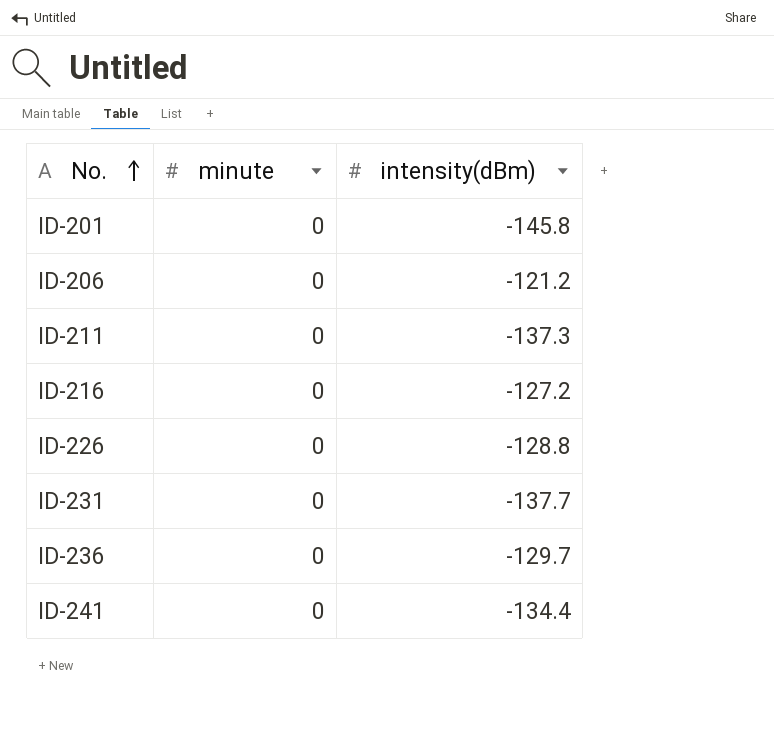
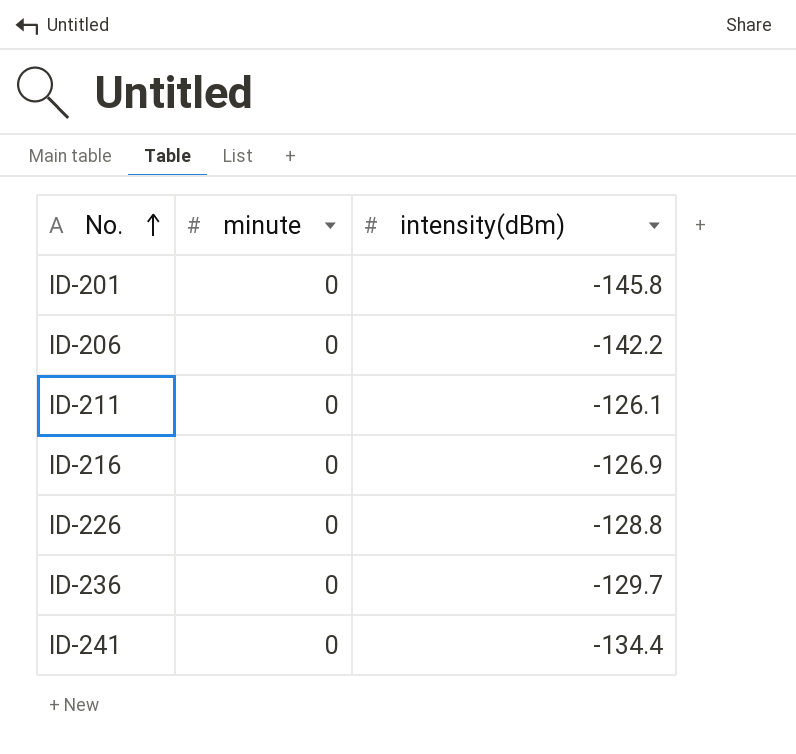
row ID-231: 0 | -137.7 -> none
ID-206 | intensity(dBm): -121.2 -> -142.2
ID-211 | intensity(dBm): -137.3 -> -126.1
ID-216 | intensity(dBm): -127.2 -> -126.9

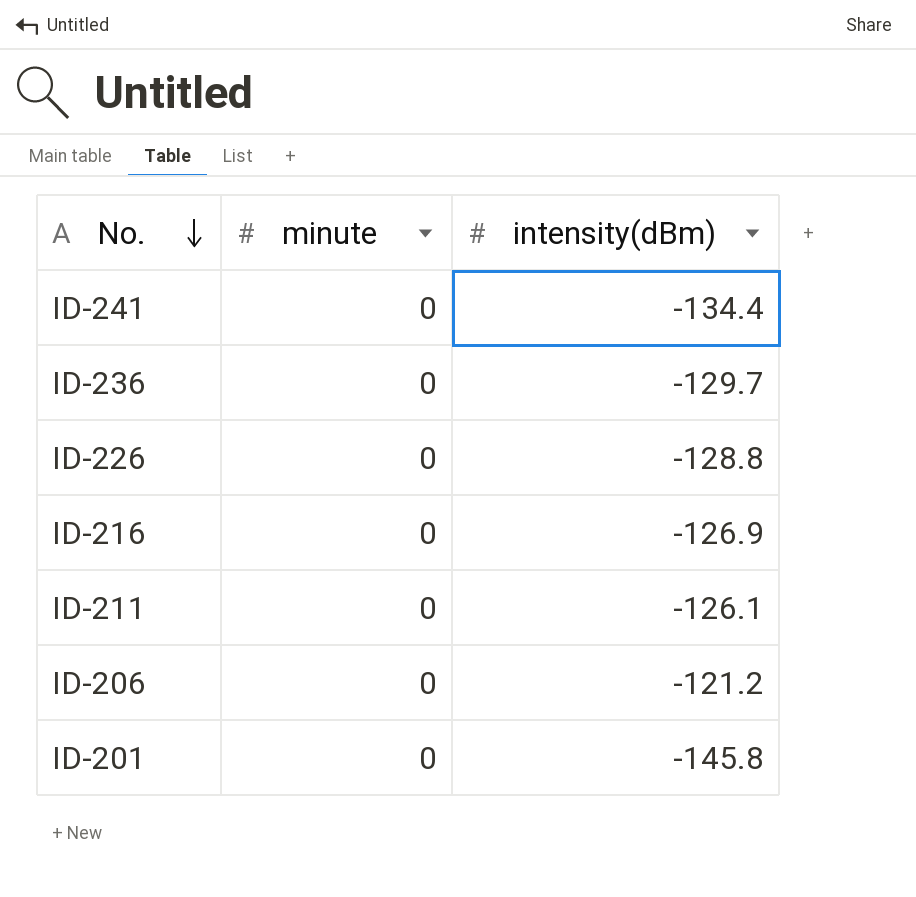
row order: No. ascending -> No. descending
ID-206 | intensity(dBm): -142.2 -> -121.2

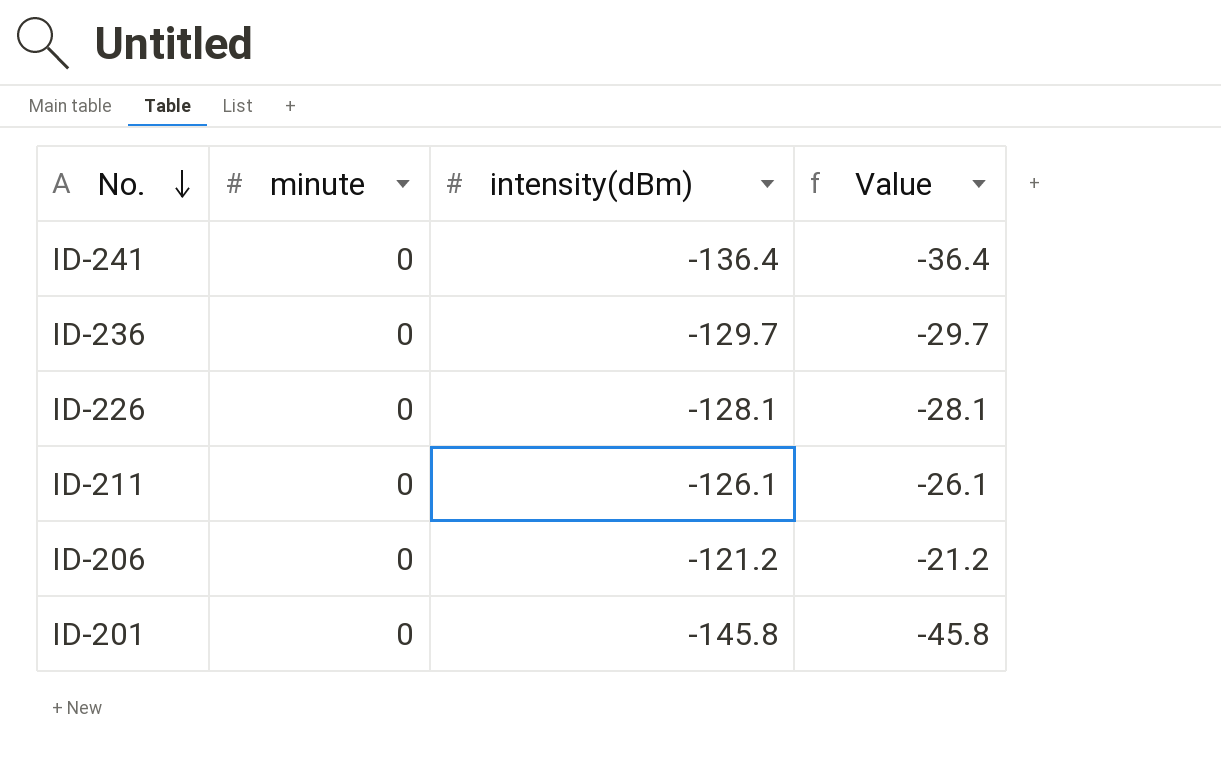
column Value | formula: none -> [intensity(dBm)] + 100
row ID-216: 0 | -126.9 -> none
ID-241 | intensity(dBm): -134.4 -> -136.4
ID-226 | intensity(dBm): -128.8 -> -128.1

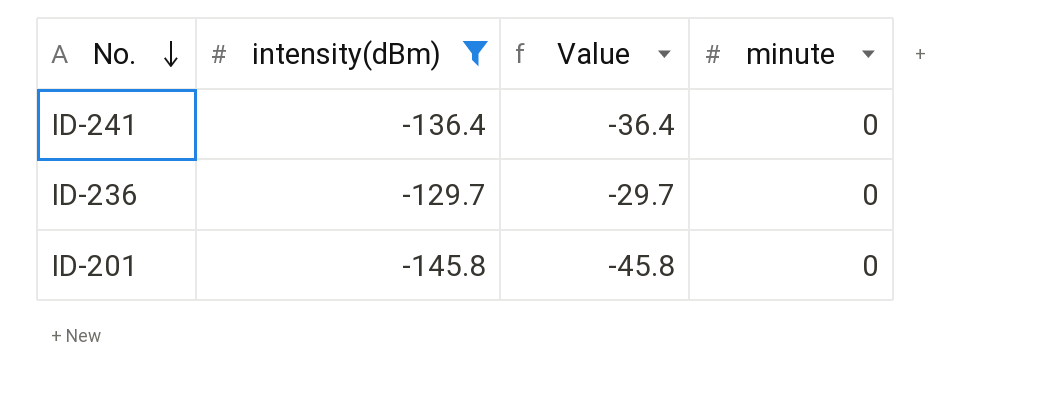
filter: none -> intensity(dBm) <= -129.7
column minute | position: 2 -> 4

